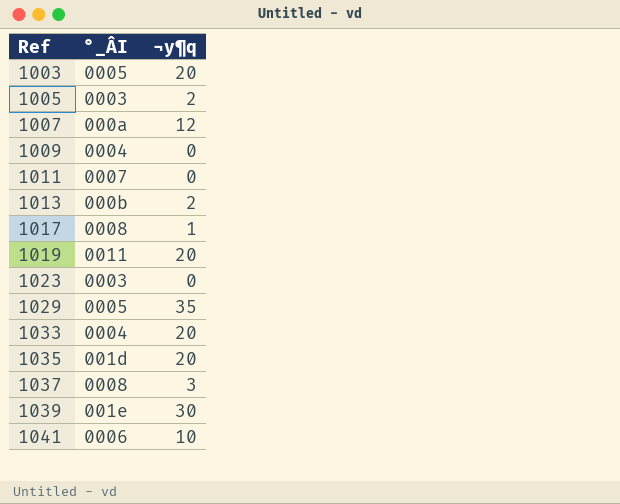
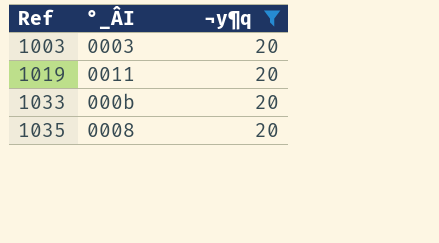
filter: none -> ¬y¶q = 20
1003 | °_ÂI: 0005 -> 0003
1033 | °_ÂI: 0004 -> 000b
1035 | °_ÂI: 001d -> 0008

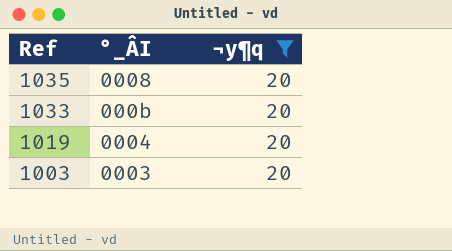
row order: Ref ascending -> Ref descending
1019 | °_ÂI: 0011 -> 0004

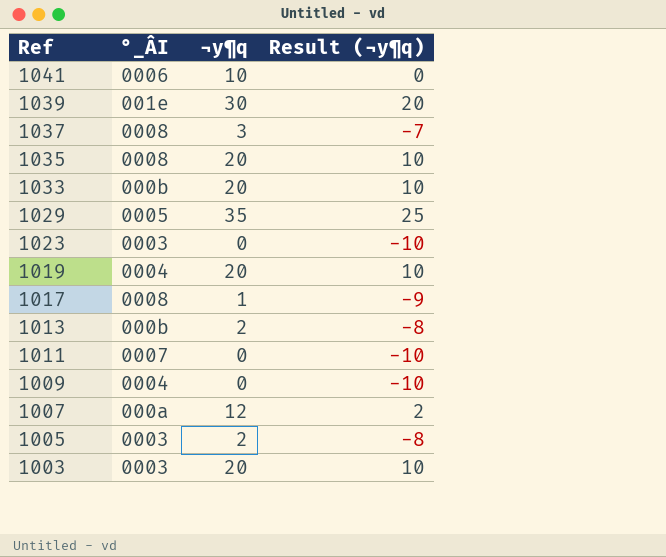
filter: ¬y¶q = 20 -> none
column Result (¬y¶q) | formula: none -> [¬y¶q] - 10

